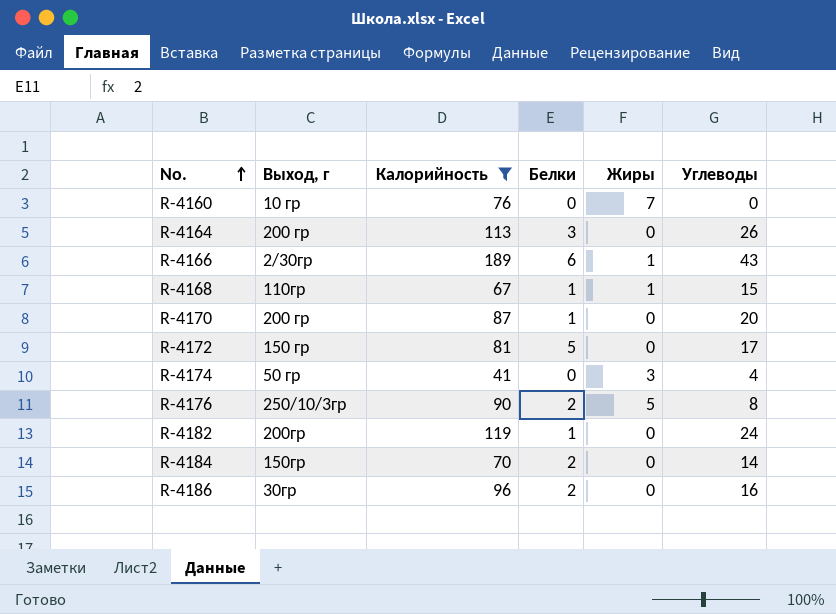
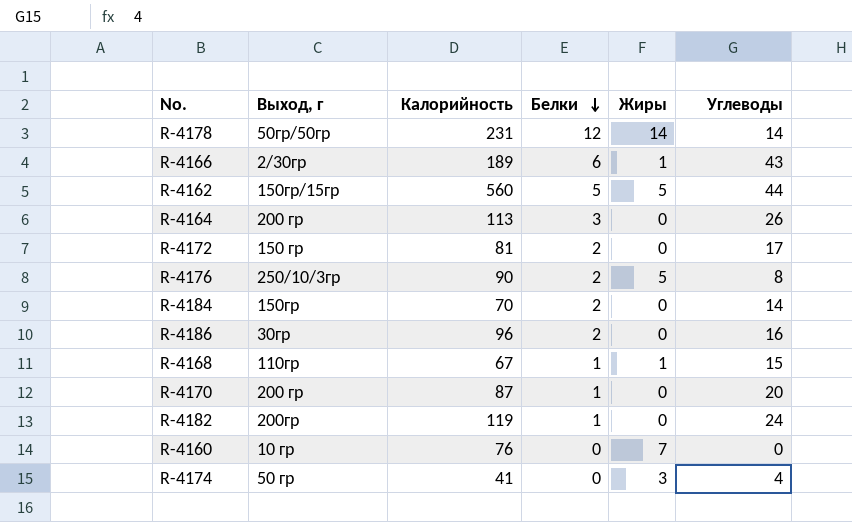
filter: Калорийность <= 189 -> none
row order: No. ascending -> Белки descending
R-4172 | Белки: 5 -> 2

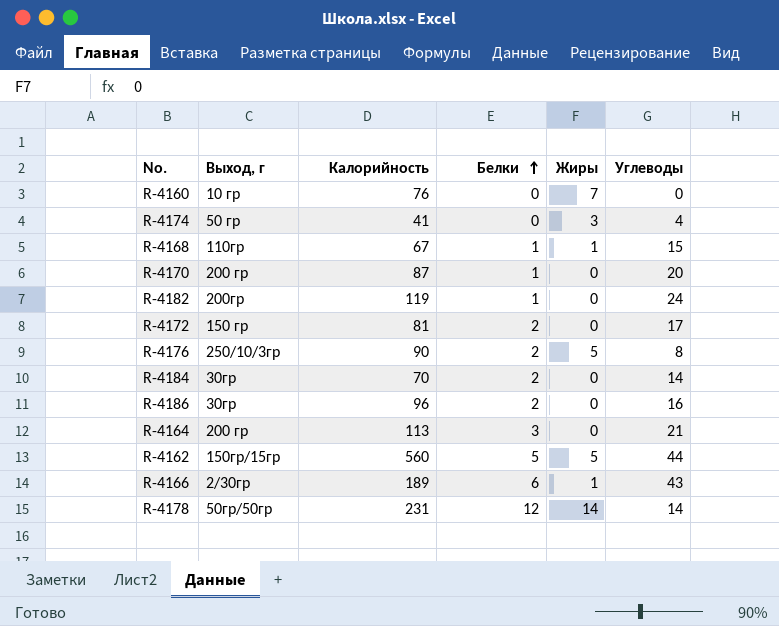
row order: Белки descending -> Белки ascending
R-4184 | Выход, г: 150гр -> 30гр
R-4164 | Углеводы: 26 -> 21

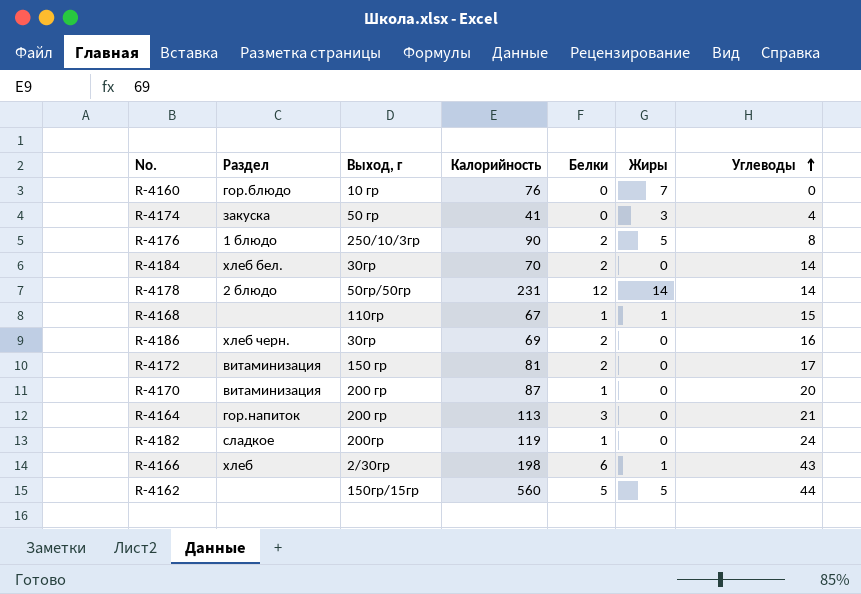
row order: Белки ascending -> Углеводы ascending
column Раздел | position: none -> 2
R-4186 | Калорийность: 96 -> 69
R-4166 | Калорийность: 189 -> 198

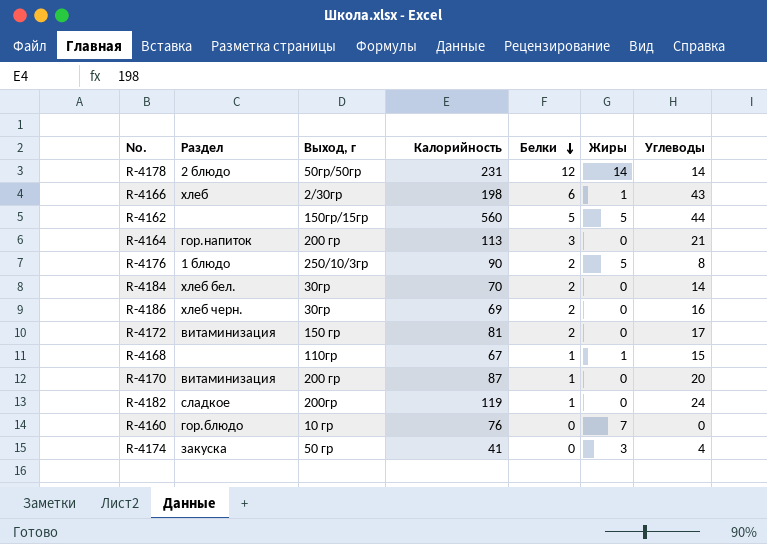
row order: Углеводы ascending -> Белки descending

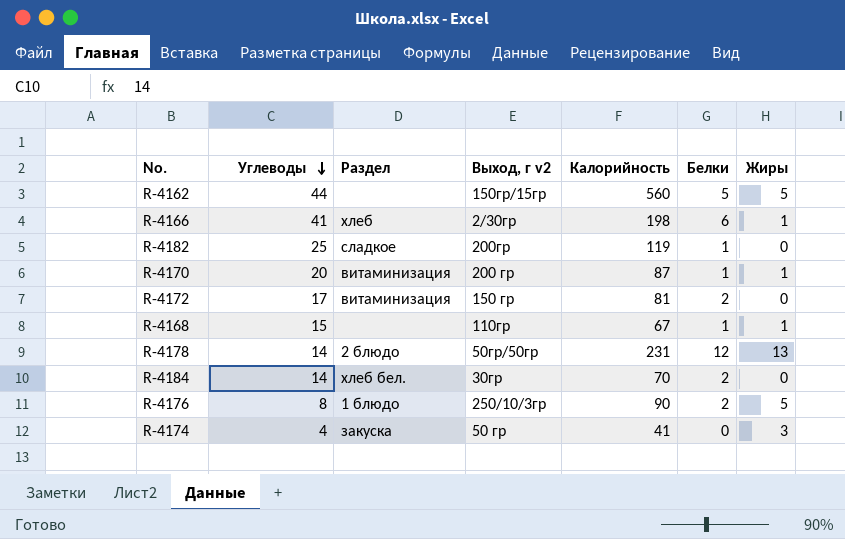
row order: Белки descending -> Углеводы descending
column Углеводы | position: 7 -> 2
column name: Выход, г -> Выход, г v2
row R-4164: гор.напиток | 200 гр | 113 | 3 | 0 | 21 -> none
row R-4186: хлеб черн. | 30гр | 69 | 2 | 0 | 16 -> none
row R-4160: гор.блюдо | 10 гр | 76 | 0 | 7 | 0 -> none
R-4166 | Углеводы: 43 -> 41
R-4182 | Углеводы: 24 -> 25
R-4170 | Жиры: 0 -> 1
R-4178 | Жиры: 14 -> 13

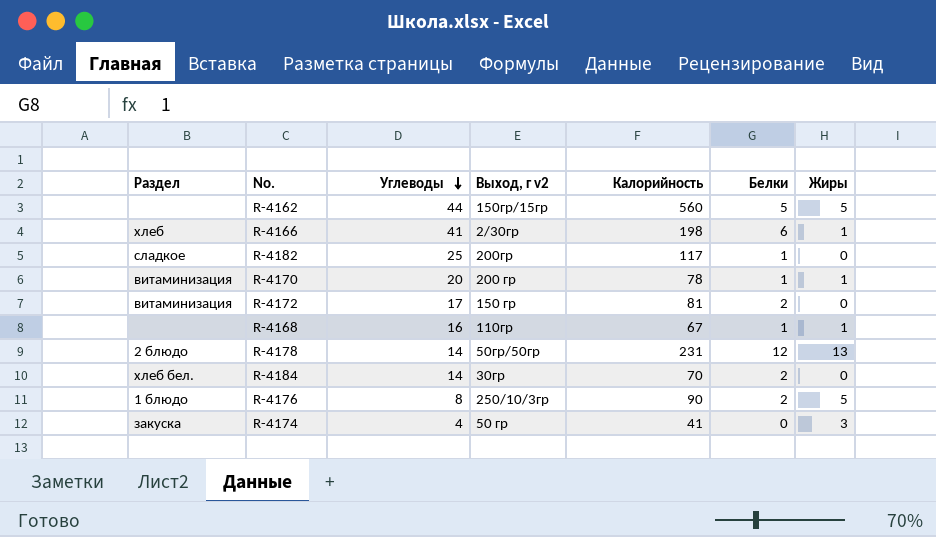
column Раздел | position: 3 -> 1
R-4182 | Калорийность: 119 -> 117
R-4170 | Калорийность: 87 -> 78
R-4168 | Углеводы: 15 -> 16

